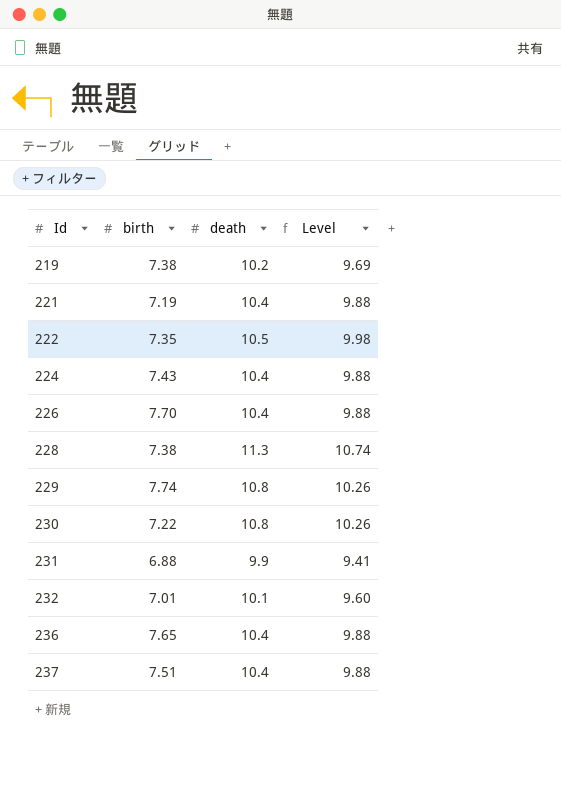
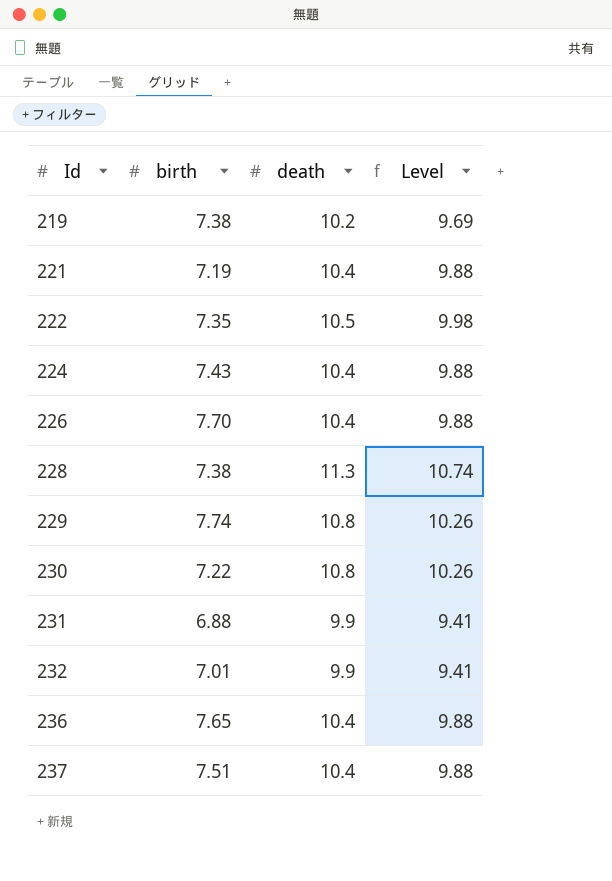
232 | death: 10.1 -> 9.9
232 | Level: 9.60 -> 9.41

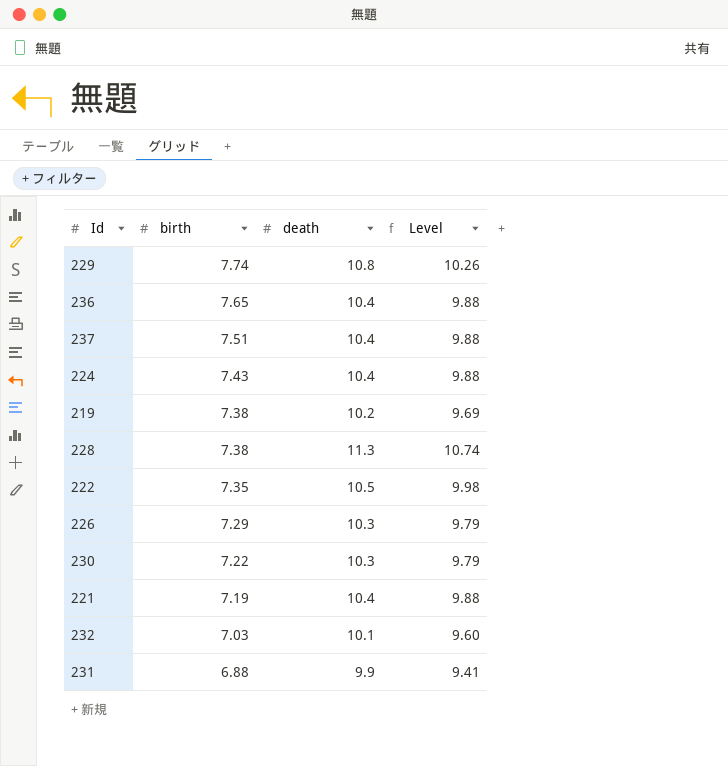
row order: Id ascending -> birth descending
226 | birth: 7.70 -> 7.29
226 | death: 10.4 -> 10.3
226 | Level: 9.88 -> 9.79
230 | death: 10.8 -> 10.3
230 | Level: 10.26 -> 9.79
232 | birth: 7.01 -> 7.03
232 | death: 9.9 -> 10.1
232 | Level: 9.41 -> 9.60

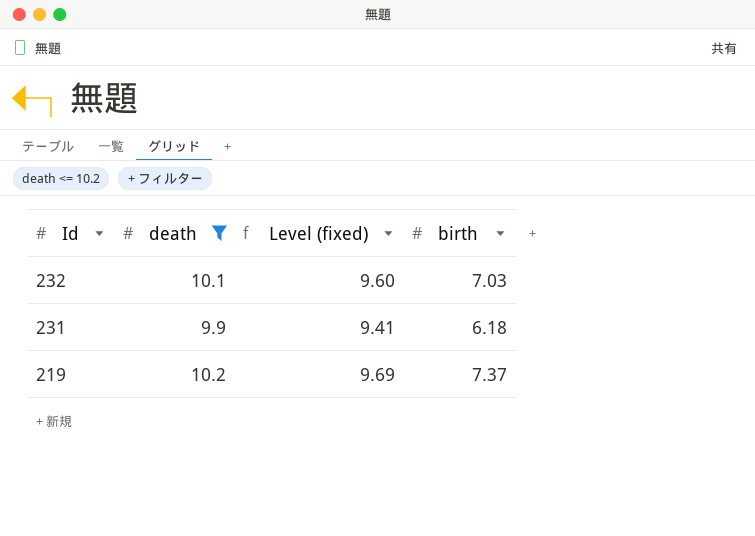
filter: none -> death <= 10.2
row order: birth descending -> Id descending
column name: Level -> Level (fixed)
column birth | position: 2 -> 4
231 | birth: 6.88 -> 6.18
219 | birth: 7.38 -> 7.37

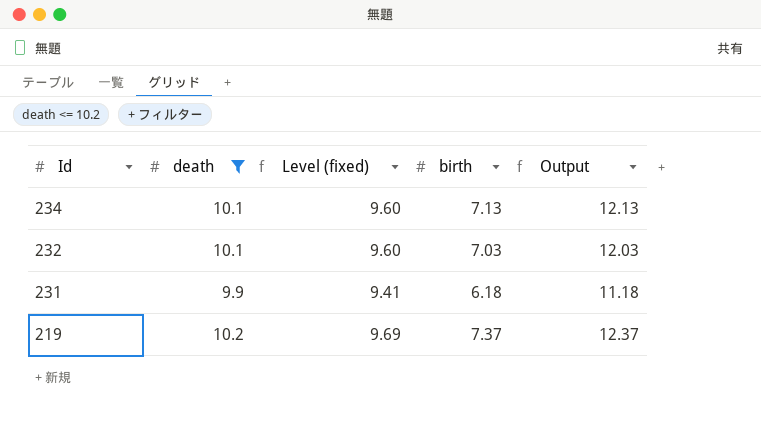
column Output | formula: none -> [birth] + 5
row 234: none -> 10.1 | 9.60 | 7.13 | 12.13

